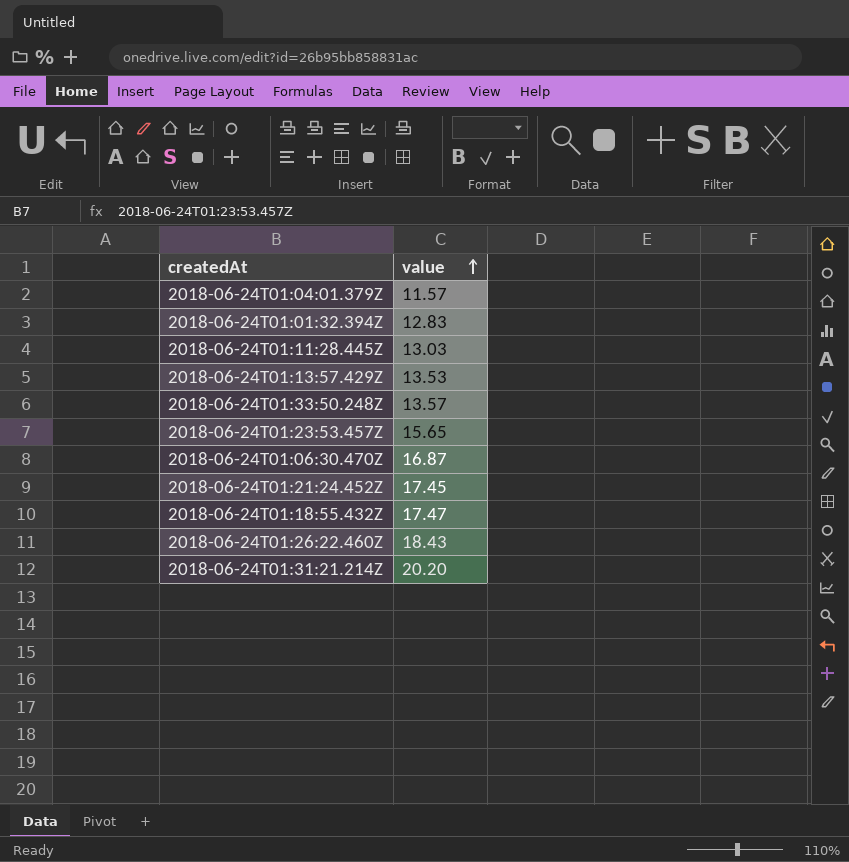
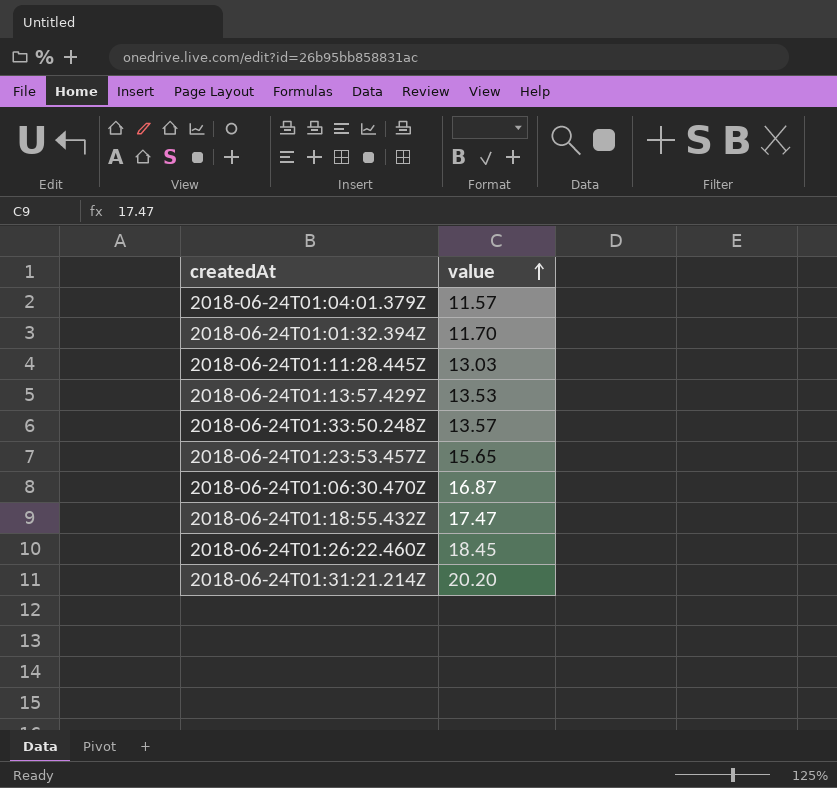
row 2018-06-24T01:21:24.452Z: 17.45 -> none
2018-06-24T01:01:32.394Z | value: 12.83 -> 11.70
2018-06-24T01:26:22.460Z | value: 18.43 -> 18.45

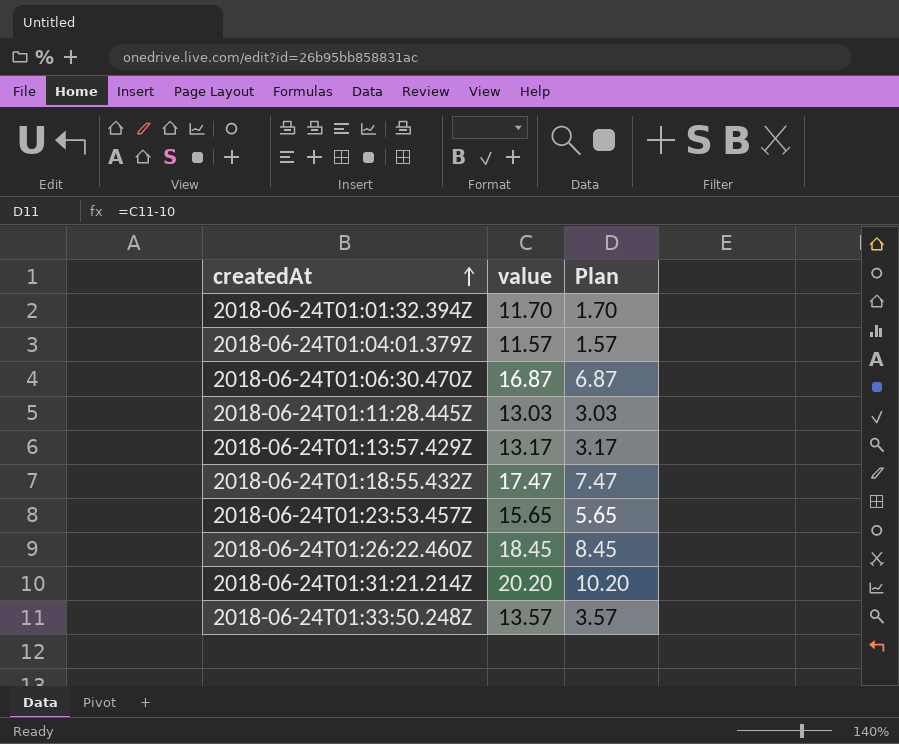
row order: value ascending -> createdAt ascending
column Plan | formula: none -> [value] - 10
2018-06-24T01:13:57.429Z | value: 13.53 -> 13.17

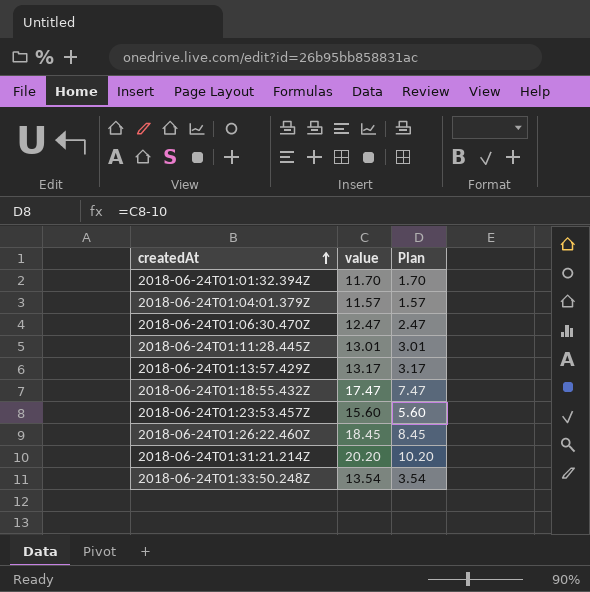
2018-06-24T01:06:30.470Z | value: 16.87 -> 12.47
2018-06-24T01:06:30.470Z | Plan: 6.87 -> 2.47
2018-06-24T01:11:28.445Z | value: 13.03 -> 13.01
2018-06-24T01:11:28.445Z | Plan: 3.03 -> 3.01
2018-06-24T01:23:53.457Z | value: 15.65 -> 15.60
2018-06-24T01:23:53.457Z | Plan: 5.65 -> 5.60
2018-06-24T01:33:50.248Z | value: 13.57 -> 13.54
2018-06-24T01:33:50.248Z | Plan: 3.57 -> 3.54

